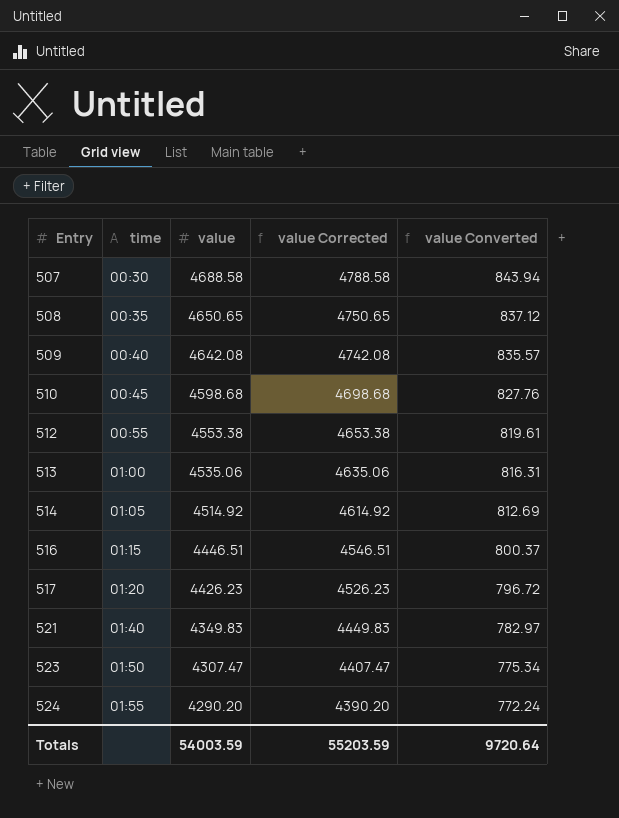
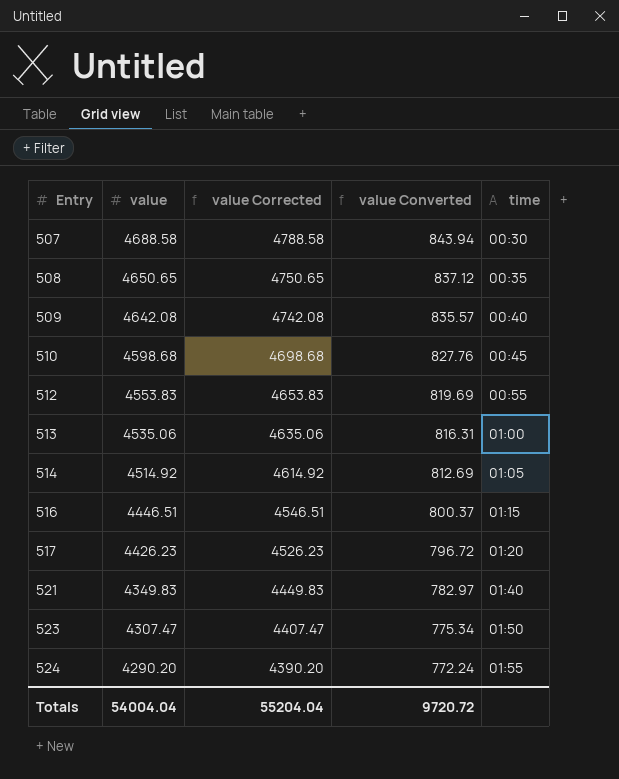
column time | position: 2 -> 5
512 | value: 4553.38 -> 4553.83
512 | value Corrected: 4653.38 -> 4653.83
512 | value Converted: 819.61 -> 819.69
Totals | value: 54003.59 -> 54004.04
Totals | value Corrected: 55203.59 -> 55204.04
Totals | value Converted: 9720.64 -> 9720.72

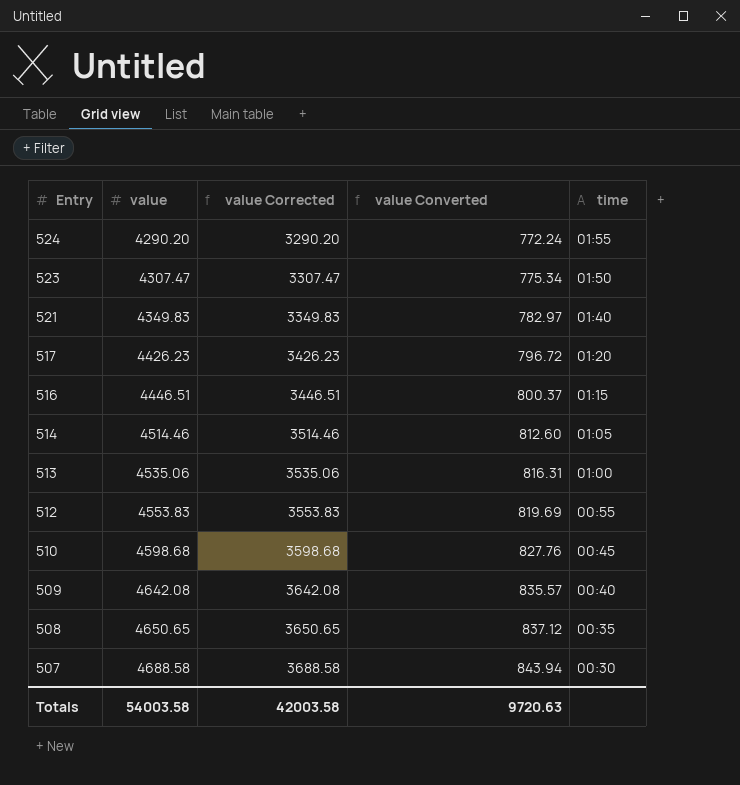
row order: Entry ascending -> Entry descending
column value Corrected | formula: [value] + 100 -> [value] - 1000
514 | value: 4514.92 -> 4514.46
514 | value Converted: 812.69 -> 812.60
Totals | value: 54004.04 -> 54003.58
Totals | value Corrected: 55204.04 -> 42003.58
Totals | value Converted: 9720.72 -> 9720.63

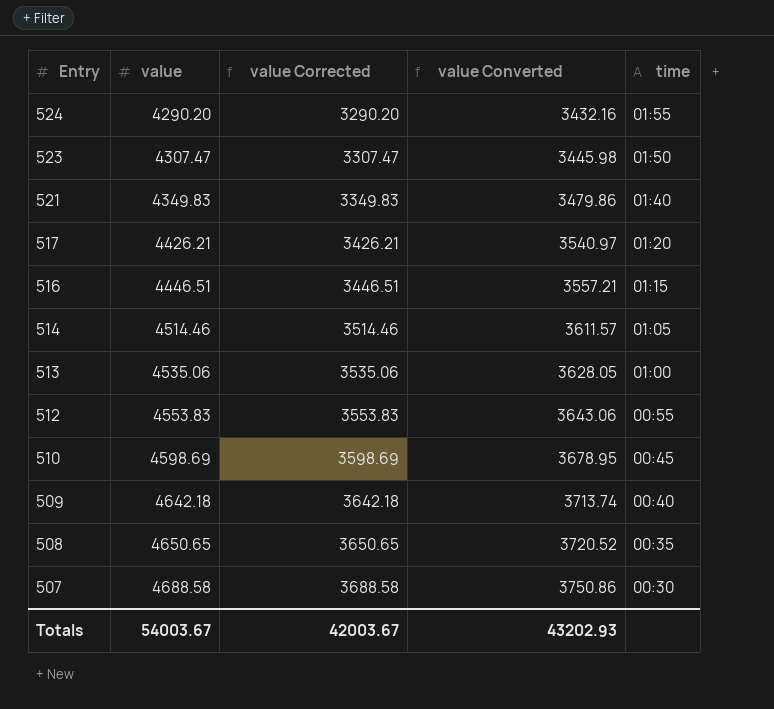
column value Converted | formula: [value] * 0.18 -> [value] * 0.8
517 | value: 4426.23 -> 4426.21
517 | value Corrected: 3426.23 -> 3426.21
510 | value: 4598.68 -> 4598.69
510 | value Corrected: 3598.68 -> 3598.69
509 | value: 4642.08 -> 4642.18
509 | value Corrected: 3642.08 -> 3642.18
Totals | value: 54003.58 -> 54003.67
Totals | value Corrected: 42003.58 -> 42003.67
Totals | value Converted: 9720.63 -> 43202.93

